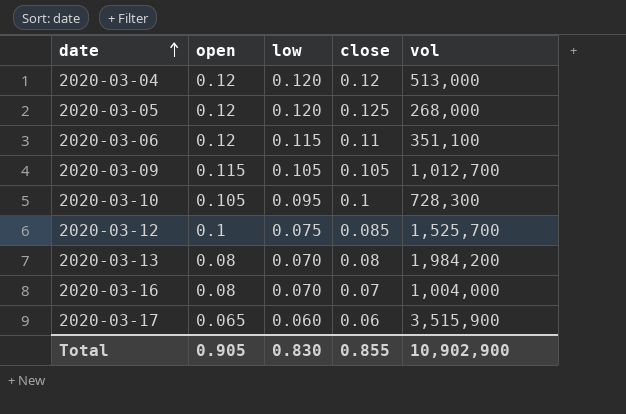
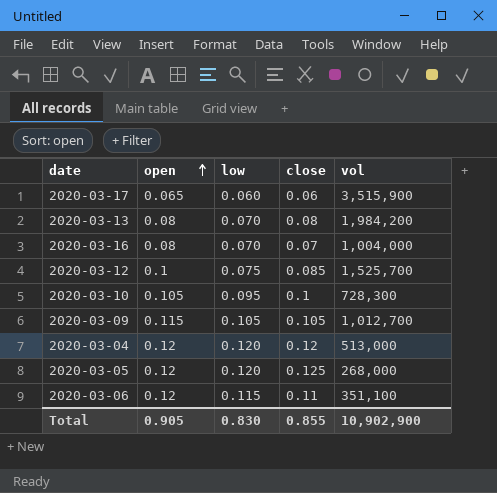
row order: date ascending -> open ascending

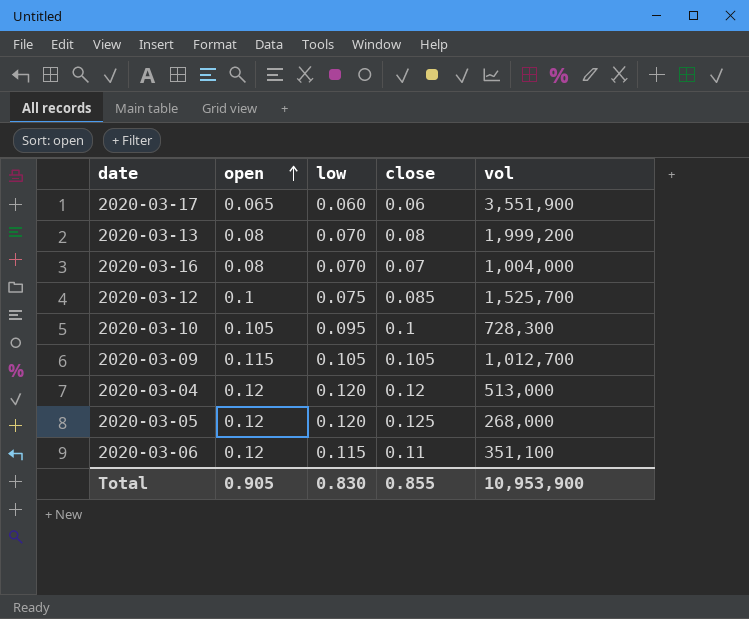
2020-03-17 | vol: 3,515,900 -> 3,551,900
2020-03-13 | vol: 1,984,200 -> 1,999,200
Total | vol: 10,902,900 -> 10,953,900

